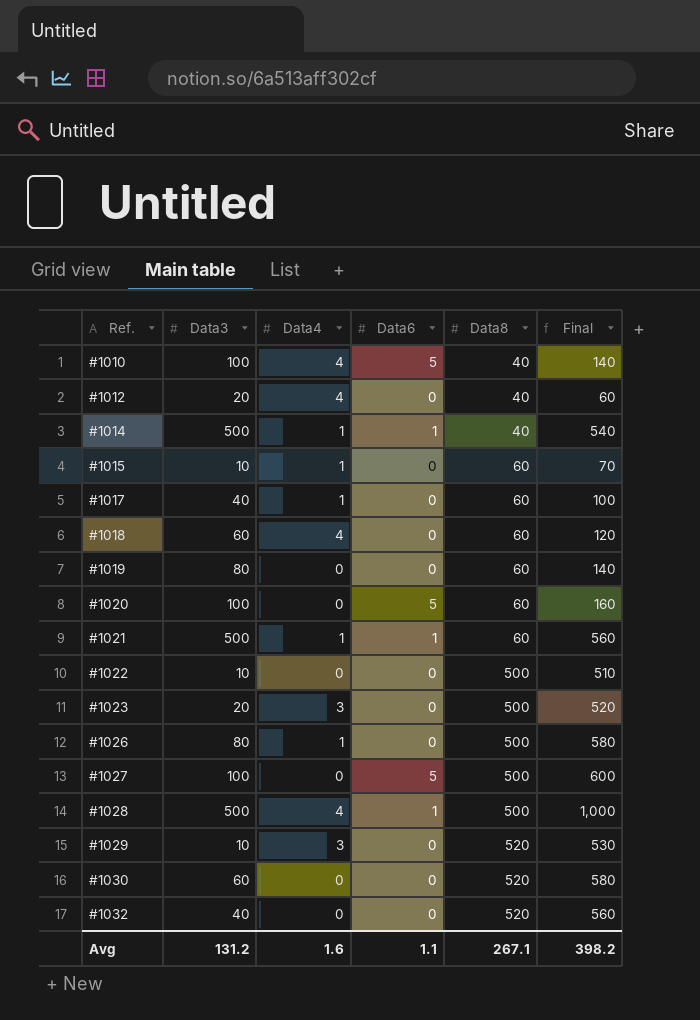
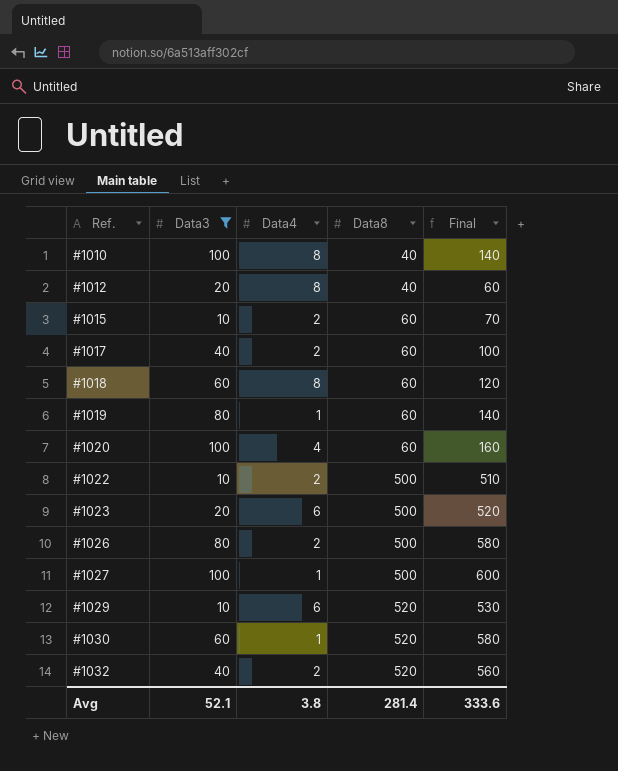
filter: none -> Data3 != 500
column Data6 | position: 4 -> none
#1010 | Data4: 4 -> 8
#1012 | Data4: 4 -> 8
#1015 | Data4: 1 -> 2
#1017 | Data4: 1 -> 2
#1018 | Data4: 4 -> 8
#1019 | Data4: 0 -> 1
#1020 | Data4: 0 -> 4
#1022 | Data4: 0 -> 2
#1023 | Data4: 3 -> 6
#1026 | Data4: 1 -> 2
#1027 | Data4: 0 -> 1
#1029 | Data4: 3 -> 6
#1030 | Data4: 0 -> 1
#1032 | Data4: 0 -> 2
Avg | Data3: 131.2 -> 52.1
Avg | Data4: 1.6 -> 3.8
Avg | Data8: 267.1 -> 281.4
Avg | Final: 398.2 -> 333.6

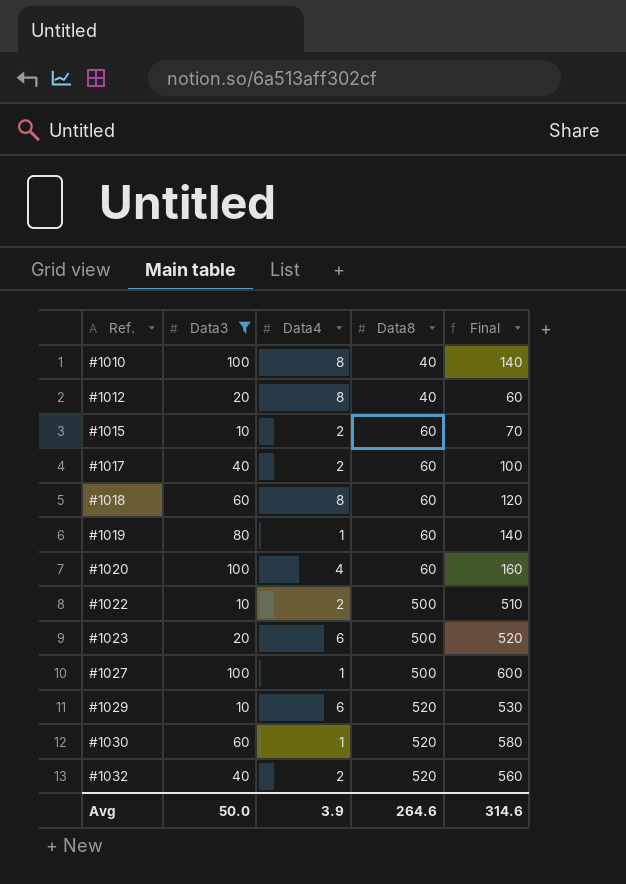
row #1026: 80 | 2 | 500 | 580 -> none
Avg | Data3: 52.1 -> 50.0
Avg | Data4: 3.8 -> 3.9
Avg | Data8: 281.4 -> 264.6
Avg | Final: 333.6 -> 314.6

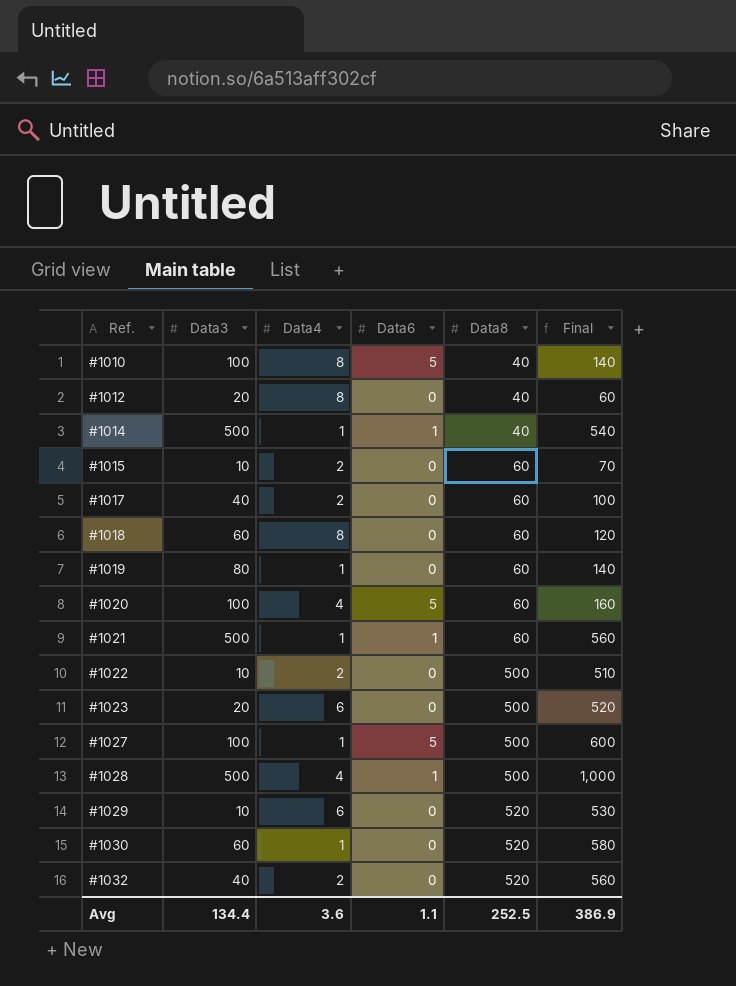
filter: Data3 != 500 -> none
column Data6 | position: none -> 4
Avg | Data3: 50.0 -> 134.4
Avg | Data4: 3.9 -> 3.6
Avg | Data8: 264.6 -> 252.5
Avg | Final: 314.6 -> 386.9

